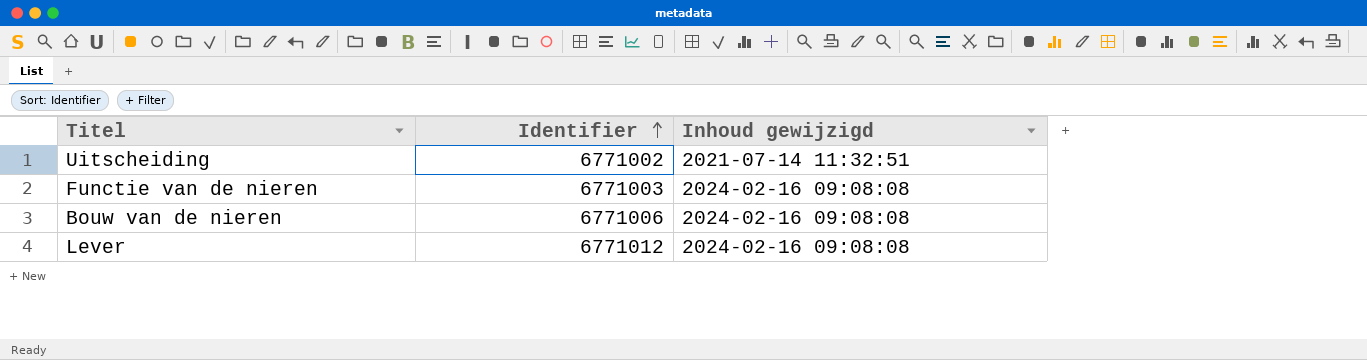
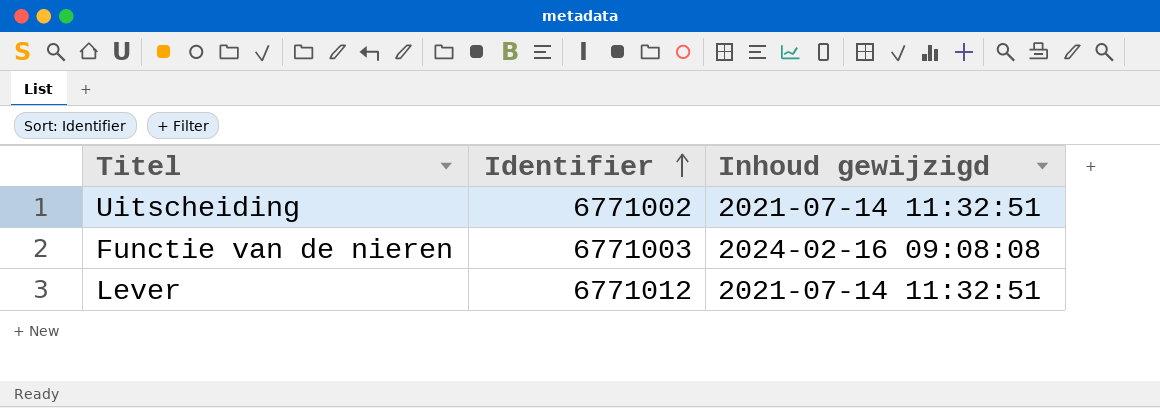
row Bouw van de nieren: 6771006 | 2024-02-16 09:08:08 -> none
Lever | Inhoud gewijzigd: 2024-02-16 09:08:08 -> 2021-07-14 11:32:51

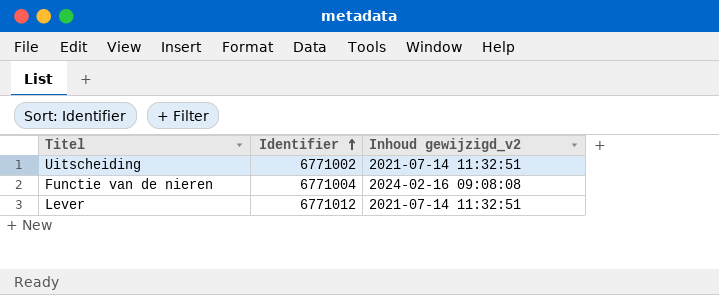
column name: Inhoud gewijzigd -> Inhoud gewijzigd_v2
Functie van de nieren | Identifier: 6771003 -> 6771004

